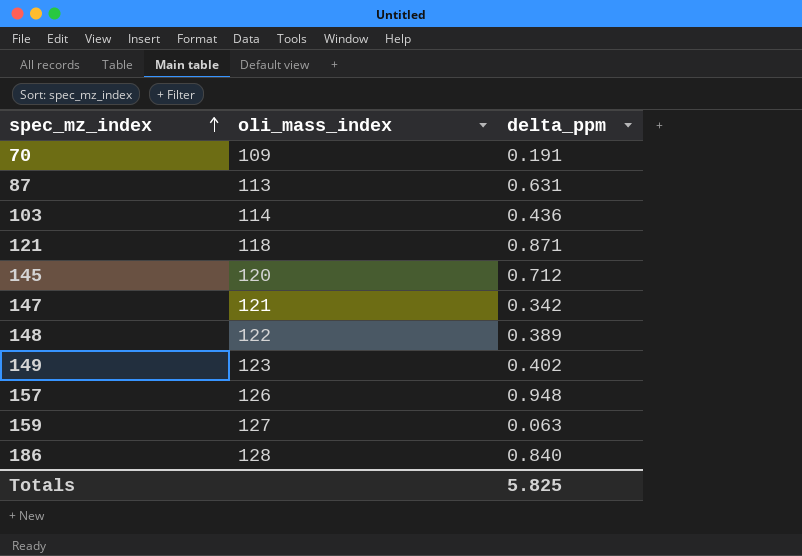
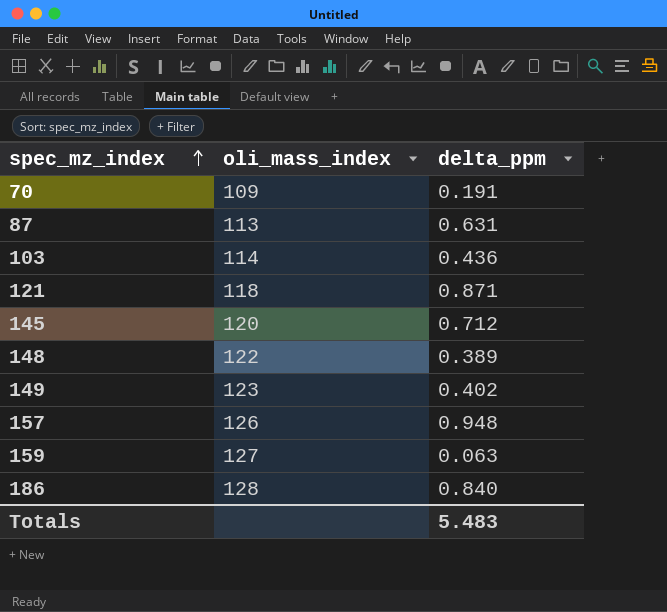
row 147: 121 | 0.342 -> none
Totals | delta_ppm: 5.825 -> 5.483

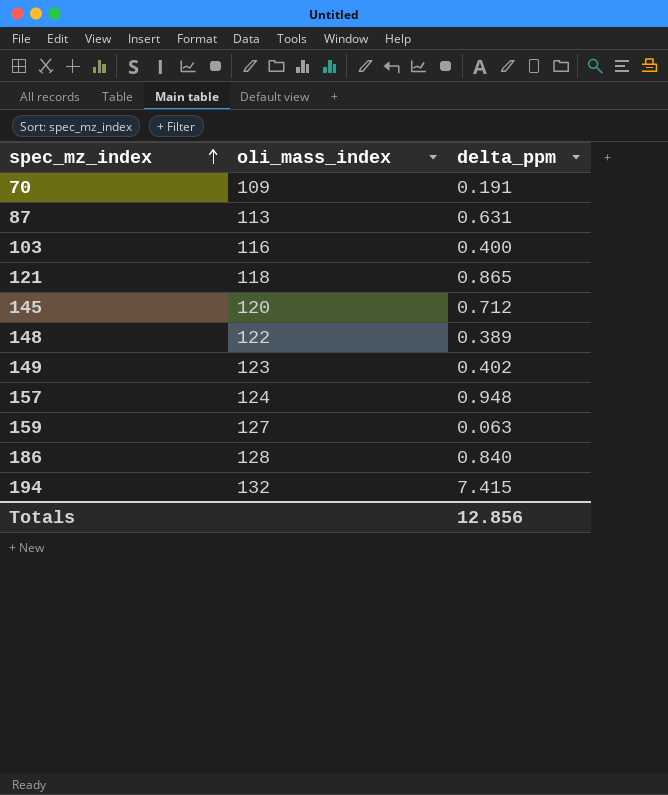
103 | oli_mass_index: 114 -> 116
103 | delta_ppm: 0.436 -> 0.400
121 | delta_ppm: 0.871 -> 0.865
157 | oli_mass_index: 126 -> 124
row 194: none -> 132 | 7.415
Totals | delta_ppm: 5.483 -> 12.856

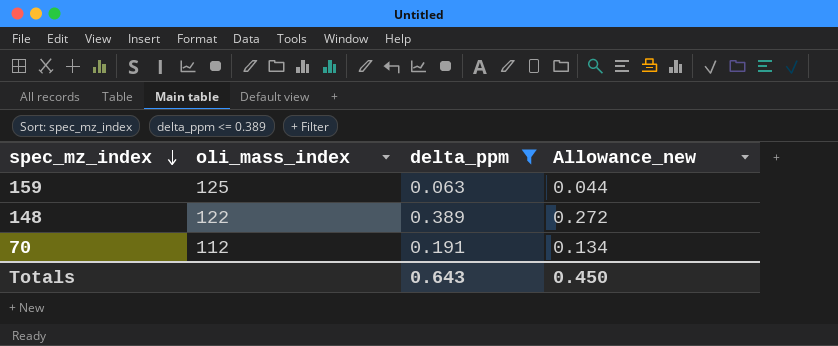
filter: none -> delta_ppm <= 0.389
row order: spec_mz_index ascending -> spec_mz_index descending
column Allowance_new | formula: none -> [delta_ppm] * 0.7
159 | oli_mass_index: 127 -> 125
70 | oli_mass_index: 109 -> 112
Totals | delta_ppm: 12.856 -> 0.643

